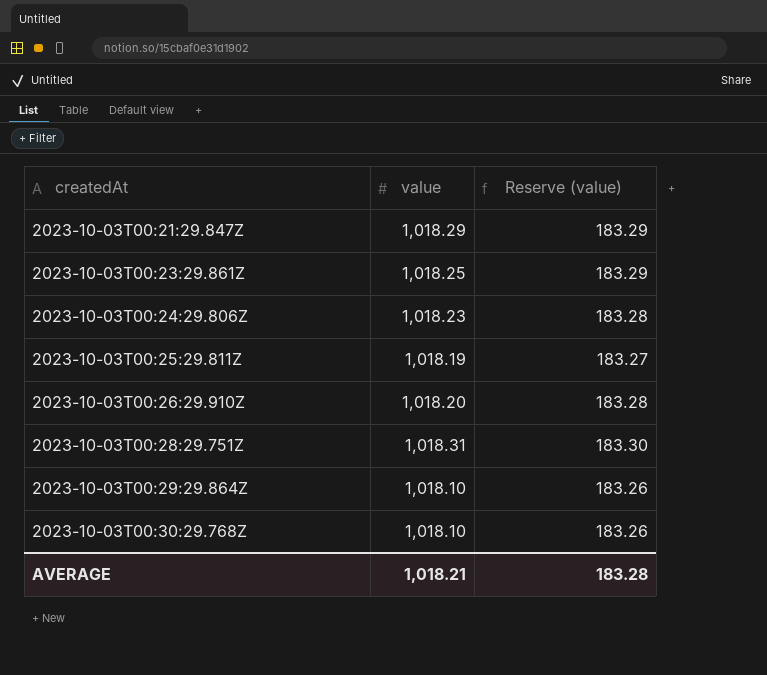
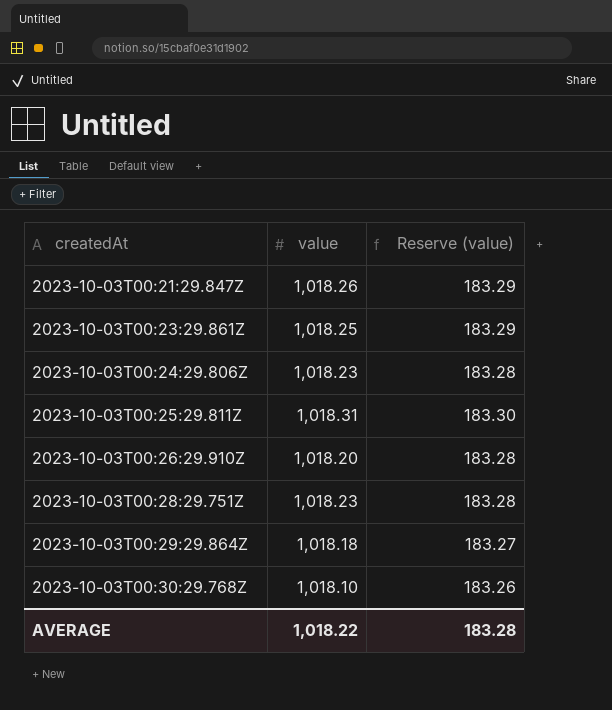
2023-10-03T00:21:29.847Z | value: 1,018.29 -> 1,018.26
2023-10-03T00:25:29.811Z | value: 1,018.19 -> 1,018.31
2023-10-03T00:25:29.811Z | Reserve (value): 183.27 -> 183.30
2023-10-03T00:28:29.751Z | value: 1,018.31 -> 1,018.23
2023-10-03T00:28:29.751Z | Reserve (value): 183.30 -> 183.28
2023-10-03T00:29:29.864Z | value: 1,018.10 -> 1,018.18
2023-10-03T00:29:29.864Z | Reserve (value): 183.26 -> 183.27
AVERAGE | value: 1,018.21 -> 1,018.22

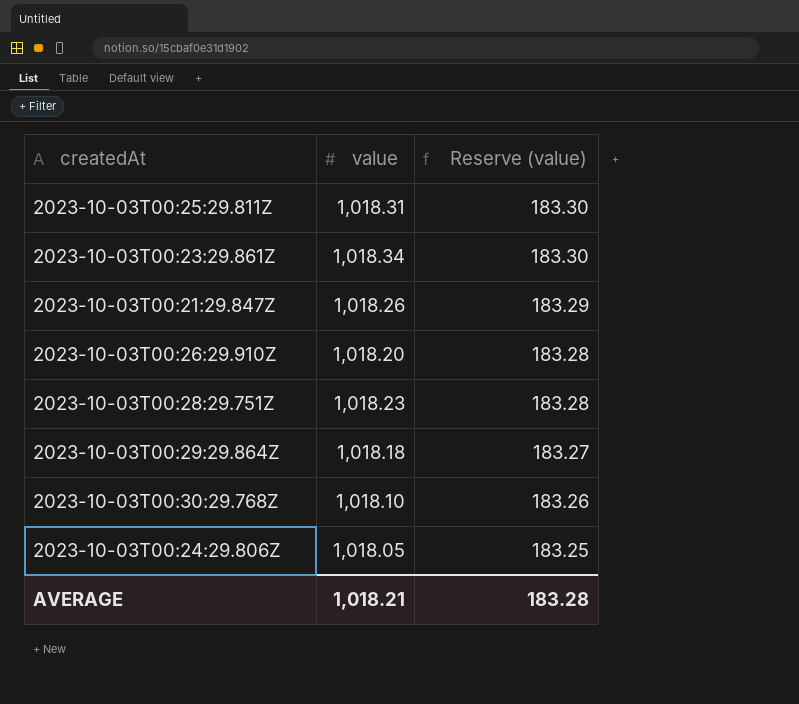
row order: createdAt ascending -> Reserve (value) descending
2023-10-03T00:23:29.861Z | value: 1,018.25 -> 1,018.34
2023-10-03T00:23:29.861Z | Reserve (value): 183.29 -> 183.30
2023-10-03T00:24:29.806Z | value: 1,018.23 -> 1,018.05
2023-10-03T00:24:29.806Z | Reserve (value): 183.28 -> 183.25
AVERAGE | value: 1,018.22 -> 1,018.21

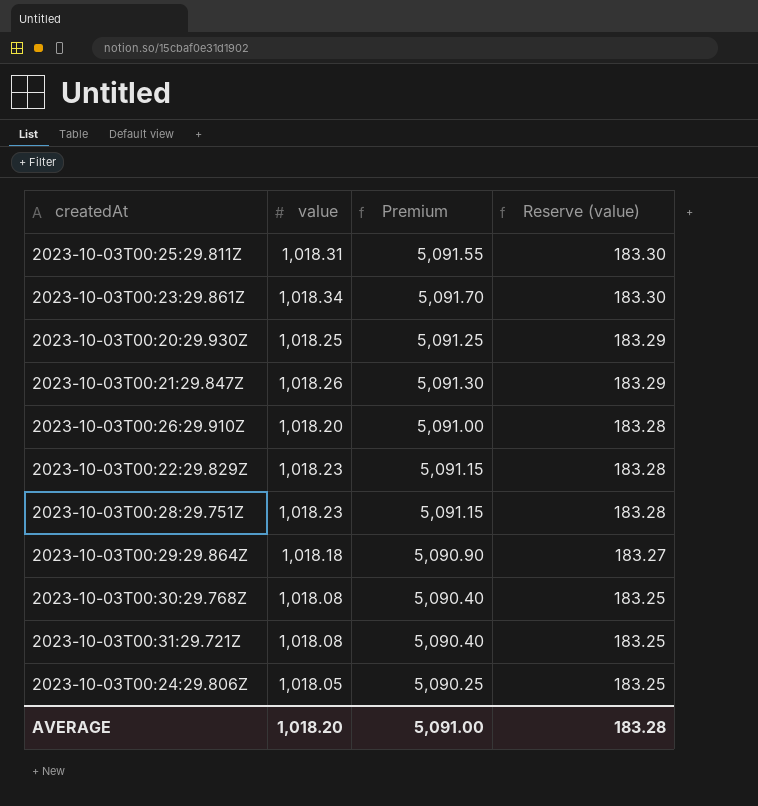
column Premium | formula: none -> [value] * 5
row 2023-10-03T00:20:29.930Z: none -> 1,018.25 | 5,091.25 | 183.29
row 2023-10-03T00:22:29.829Z: none -> 1,018.23 | 5,091.15 | 183.28
2023-10-03T00:30:29.768Z | value: 1,018.10 -> 1,018.08
2023-10-03T00:30:29.768Z | Reserve (value): 183.26 -> 183.25
row 2023-10-03T00:31:29.721Z: none -> 1,018.08 | 5,090.40 | 183.25
AVERAGE | value: 1,018.21 -> 1,018.20

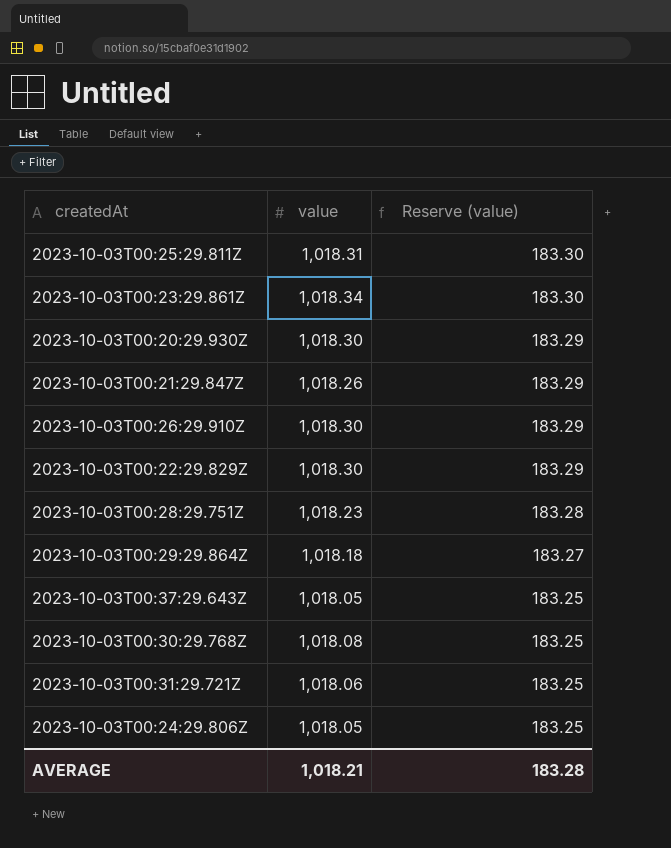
column Premium | formula: [value] * 5 -> none
2023-10-03T00:20:29.930Z | value: 1,018.25 -> 1,018.30
2023-10-03T00:26:29.910Z | value: 1,018.20 -> 1,018.30
2023-10-03T00:26:29.910Z | Reserve (value): 183.28 -> 183.29
2023-10-03T00:22:29.829Z | value: 1,018.23 -> 1,018.30
2023-10-03T00:22:29.829Z | Reserve (value): 183.28 -> 183.29
row 2023-10-03T00:37:29.643Z: none -> 1,018.05 | 183.25
2023-10-03T00:31:29.721Z | value: 1,018.08 -> 1,018.06
AVERAGE | value: 1,018.20 -> 1,018.21

